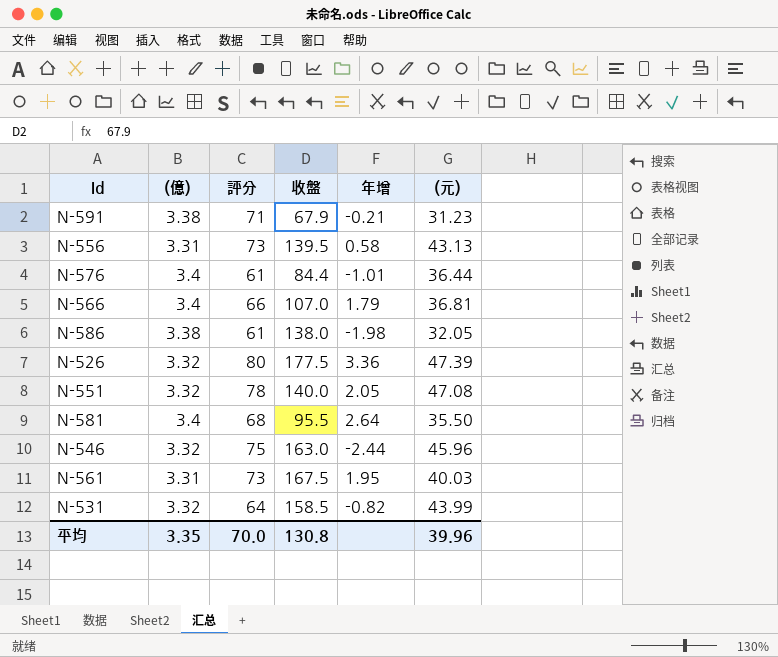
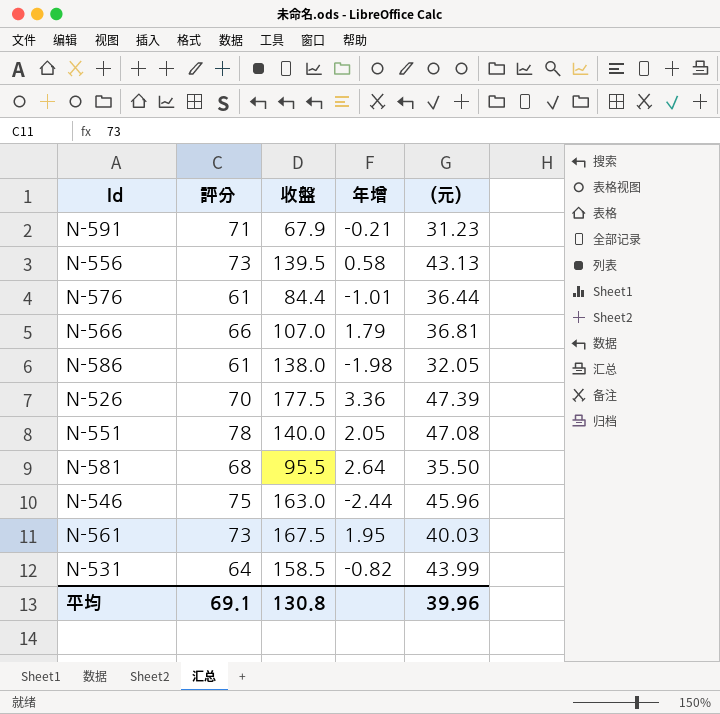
column (億) | position: 2 -> none
N-526 | 評分: 80 -> 70
平均 | 評分: 70.0 -> 69.1

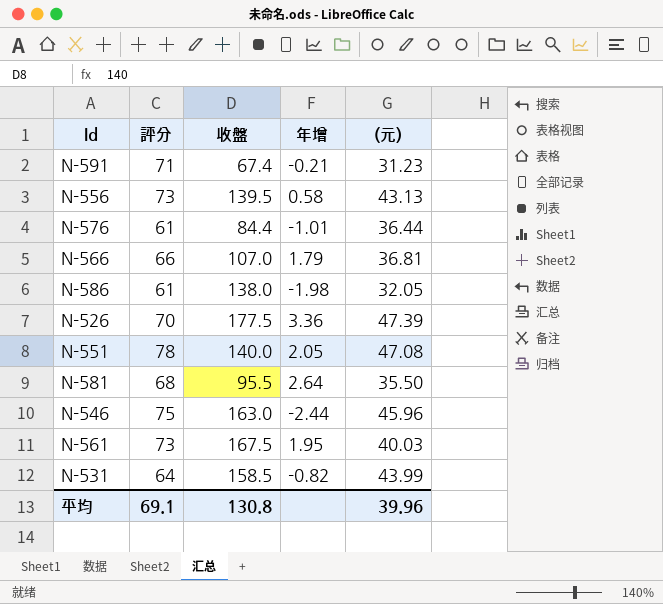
N-591 | 收盤: 67.9 -> 67.4

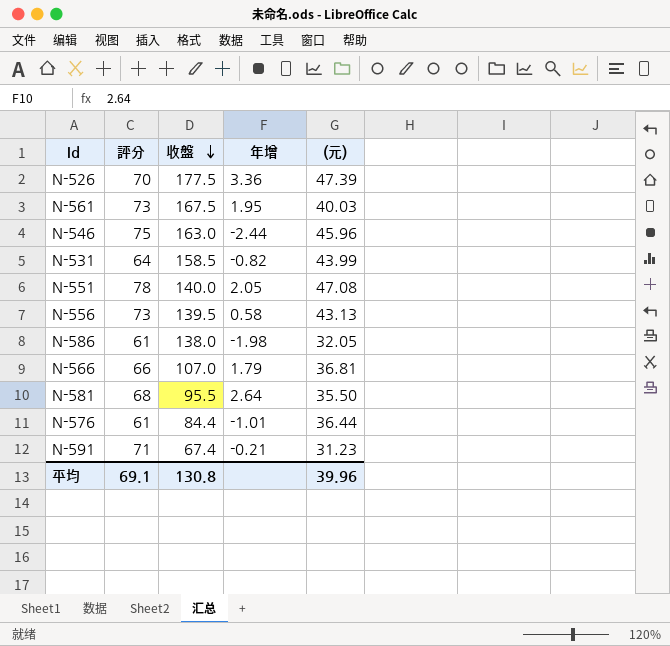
row order: none -> 收盤 descending

